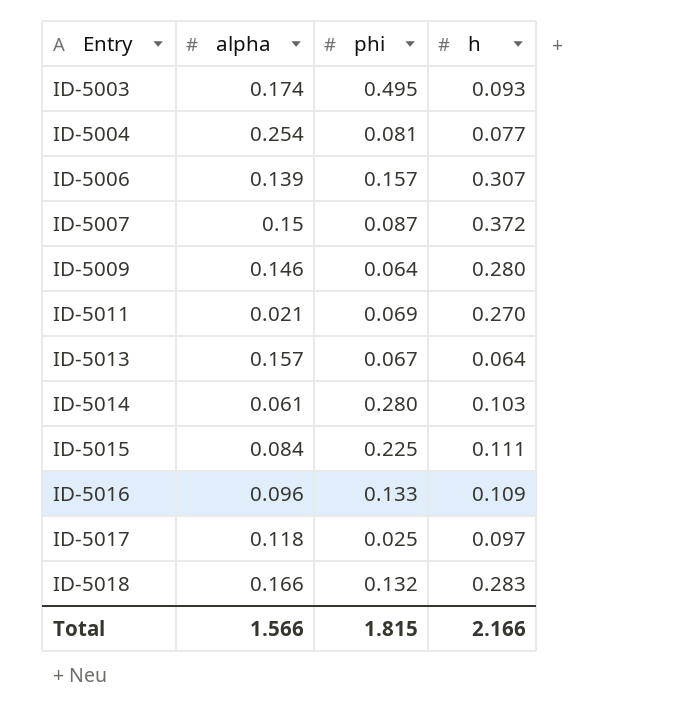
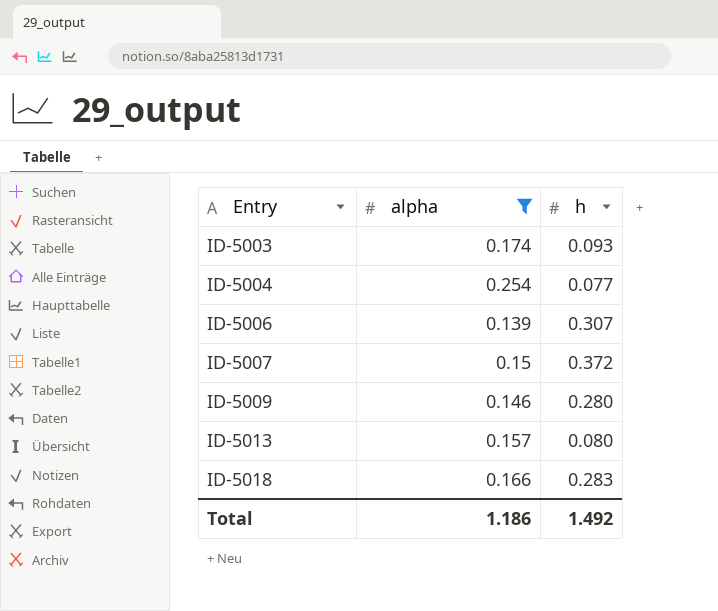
filter: none -> alpha >= 0.139
column phi | position: 3 -> none
ID-5013 | h: 0.064 -> 0.080
Total | alpha: 1.566 -> 1.186
Total | h: 2.166 -> 1.492

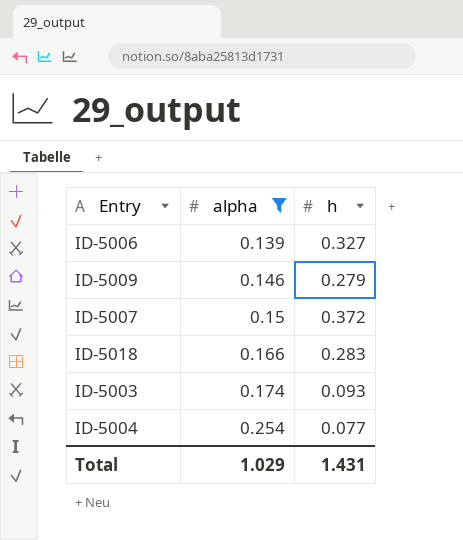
row order: Entry ascending -> alpha ascending
row ID-5013: 0.157 | 0.080 -> none
ID-5006 | h: 0.307 -> 0.327
ID-5009 | h: 0.280 -> 0.279
Total | alpha: 1.186 -> 1.029
Total | h: 1.492 -> 1.431

